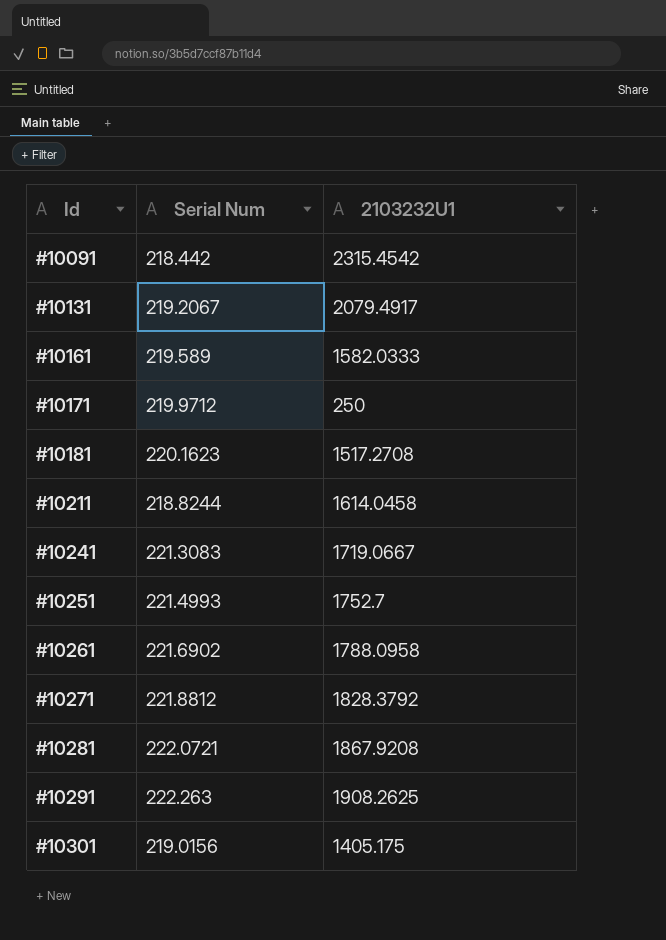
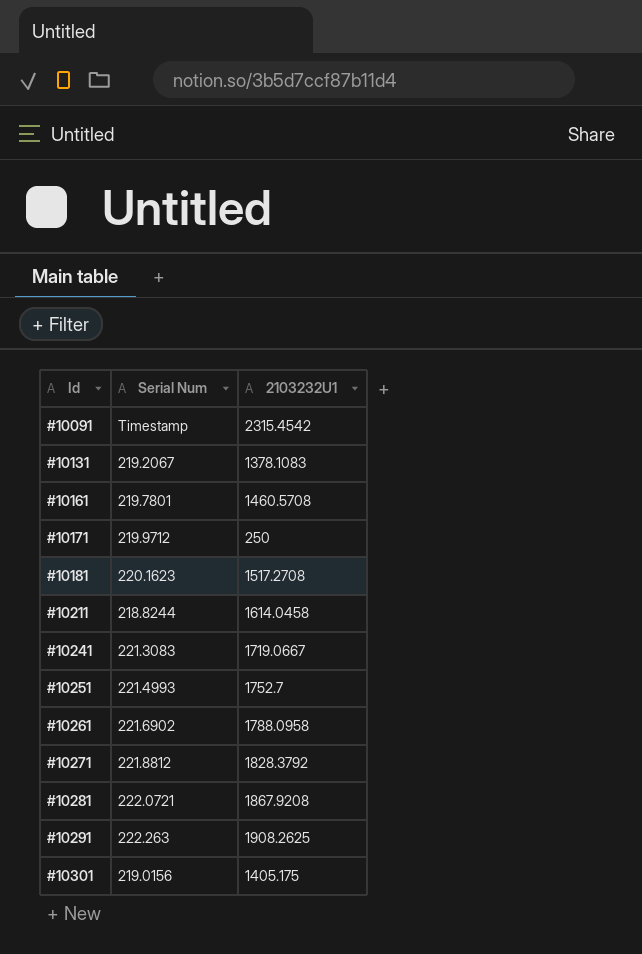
#10091 | Serial Num: 218.442 -> Timestamp
#10131 | 2103232U1: 2079.4917 -> 1378.1083
#10161 | Serial Num: 219.589 -> 219.7801
#10161 | 2103232U1: 1582.0333 -> 1460.5708

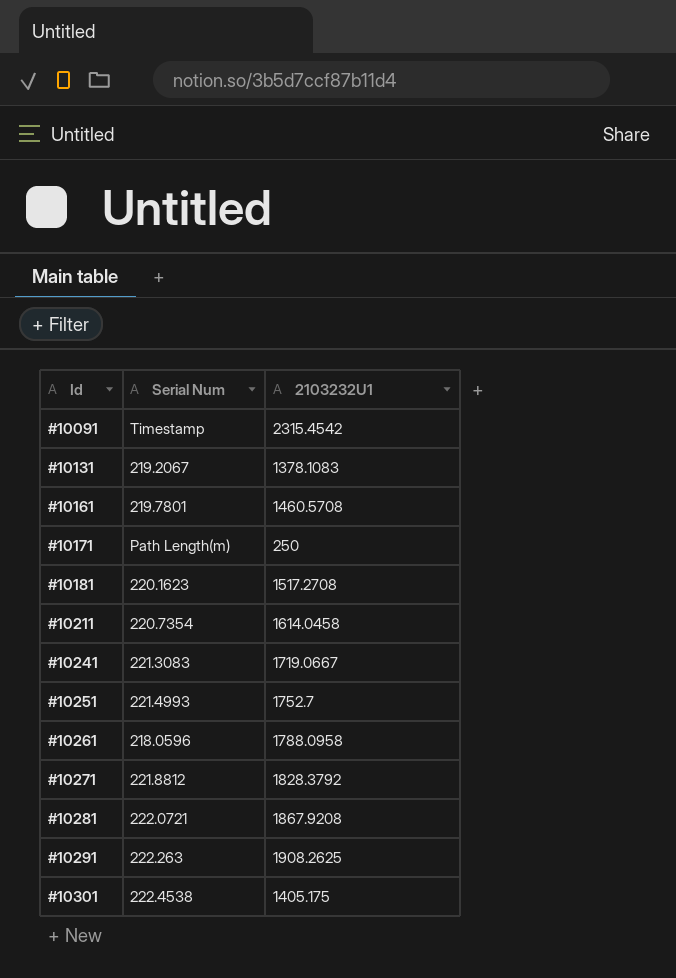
#10171 | Serial Num: 219.9712 -> Path Length(m)
#10211 | Serial Num: 218.8244 -> 220.7354
#10261 | Serial Num: 221.6902 -> 218.0596
#10301 | Serial Num: 219.0156 -> 222.4538

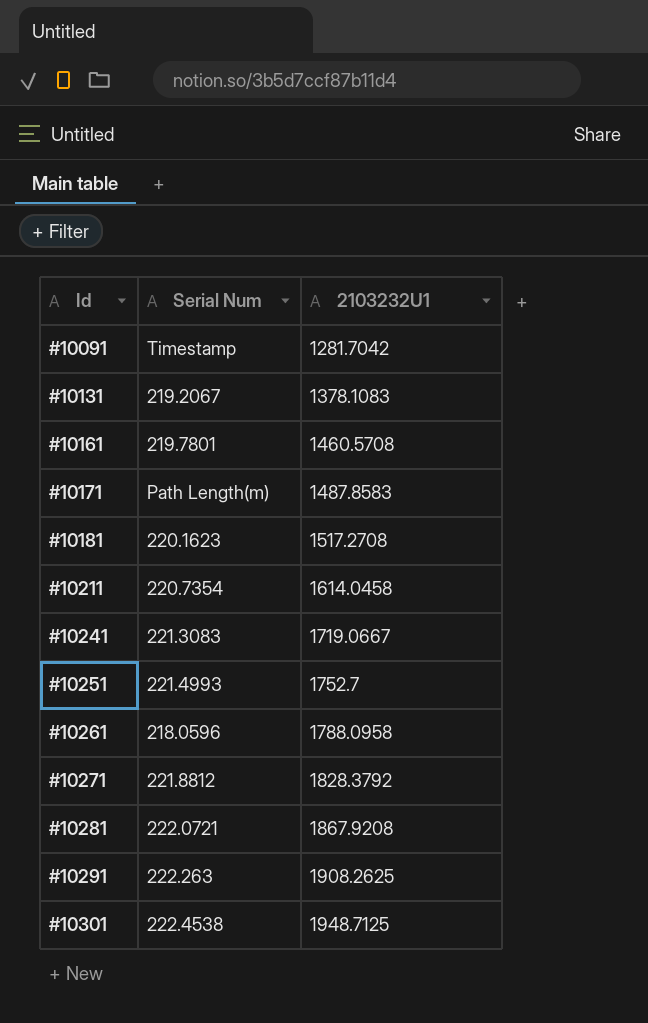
#10091 | 2103232U1: 2315.4542 -> 1281.7042
#10171 | 2103232U1: 250 -> 1487.8583
#10301 | 2103232U1: 1405.175 -> 1948.7125

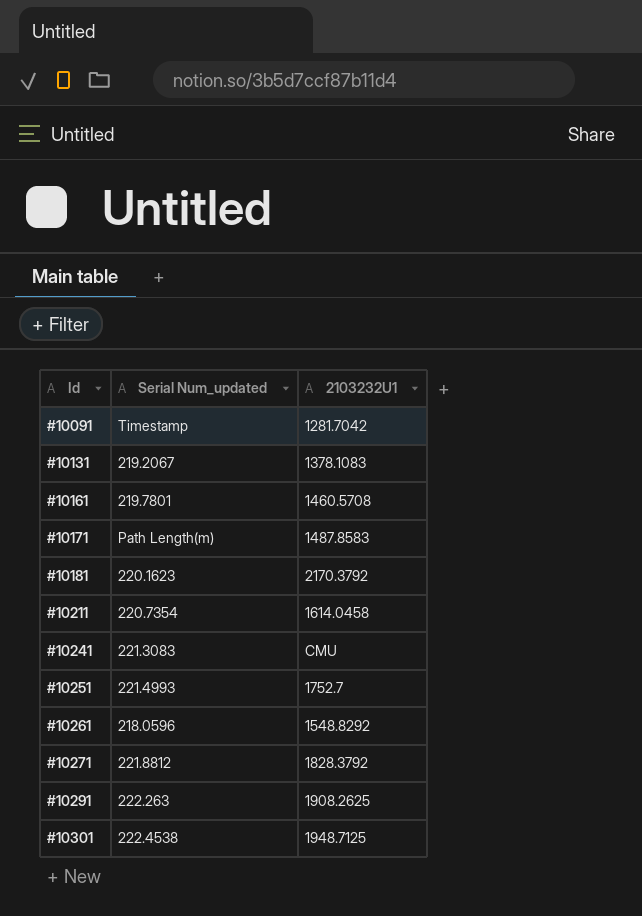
column name: Serial Num -> Serial Num_updated
row #10281: 222.0721 | 1867.9208 -> none
#10181 | 2103232U1: 1517.2708 -> 2170.3792
#10241 | 2103232U1: 1719.0667 -> CMU
#10261 | 2103232U1: 1788.0958 -> 1548.8292

